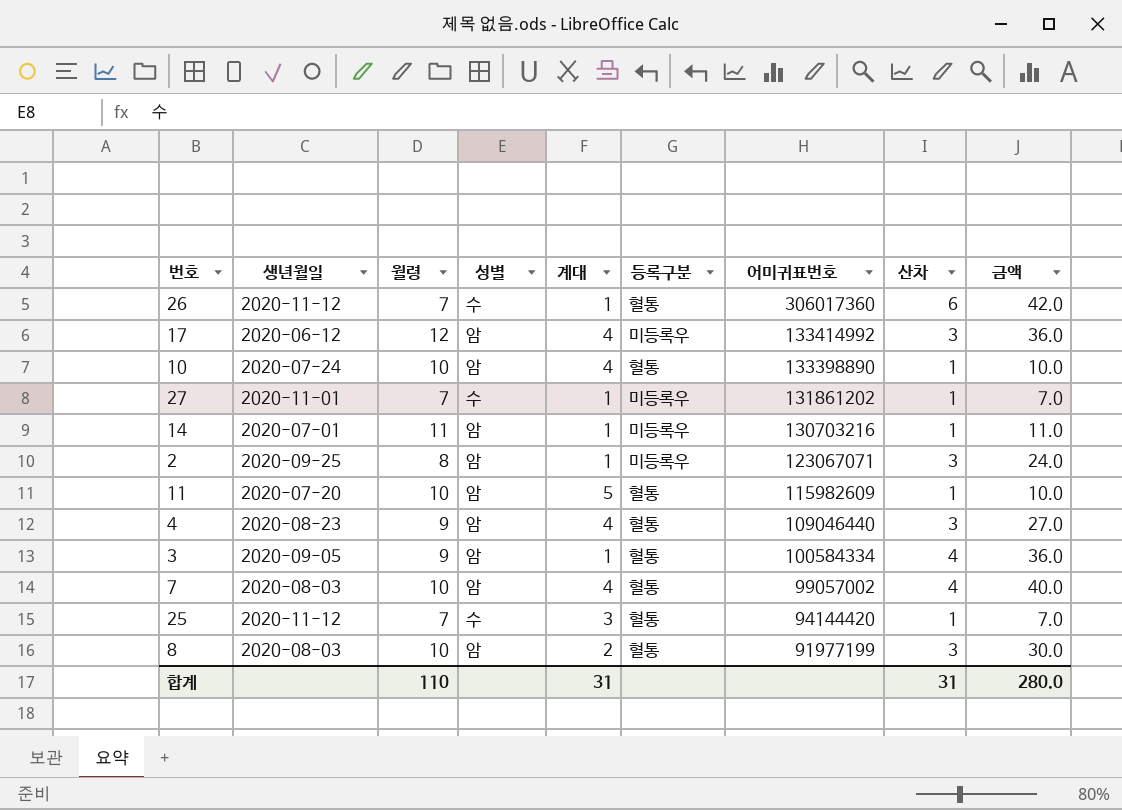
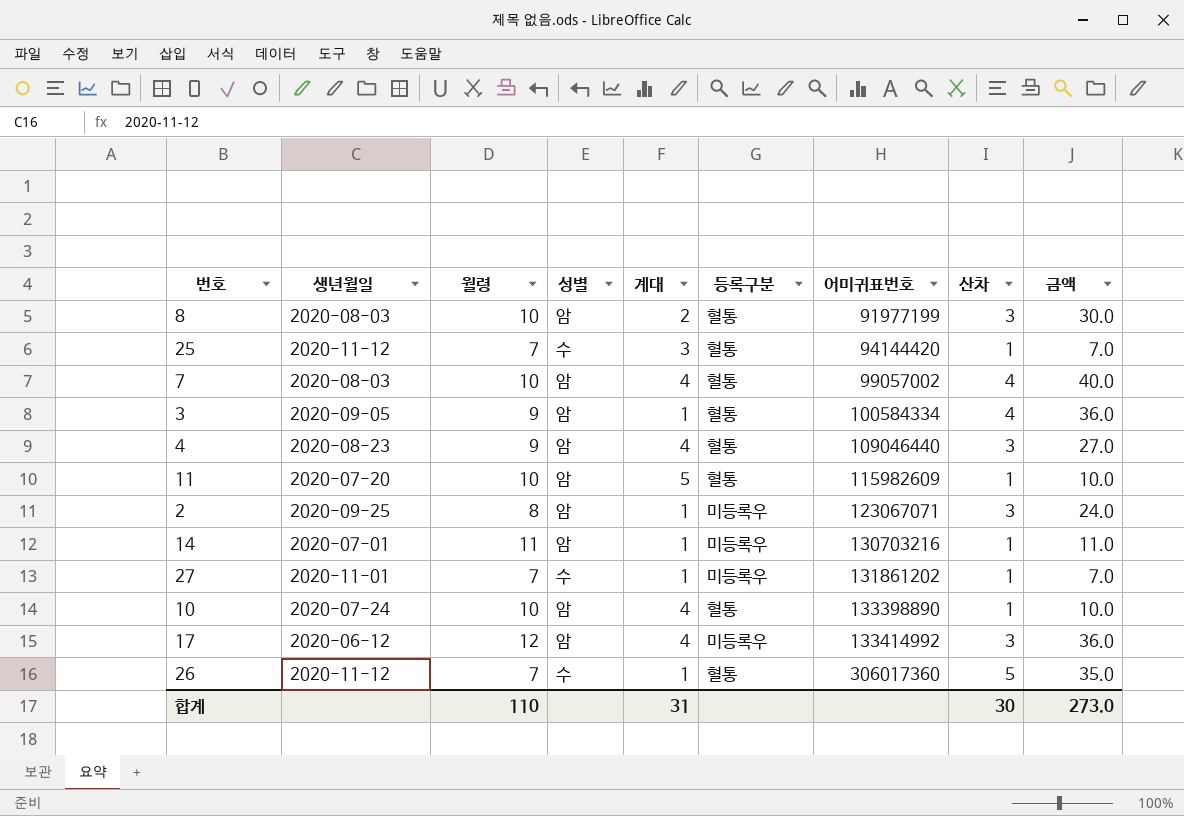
row order: 어미귀표번호 descending -> 어미귀표번호 ascending
26 | 산차: 6 -> 5
26 | 금액: 42.0 -> 35.0
합계 | 산차: 31 -> 30
합계 | 금액: 280.0 -> 273.0

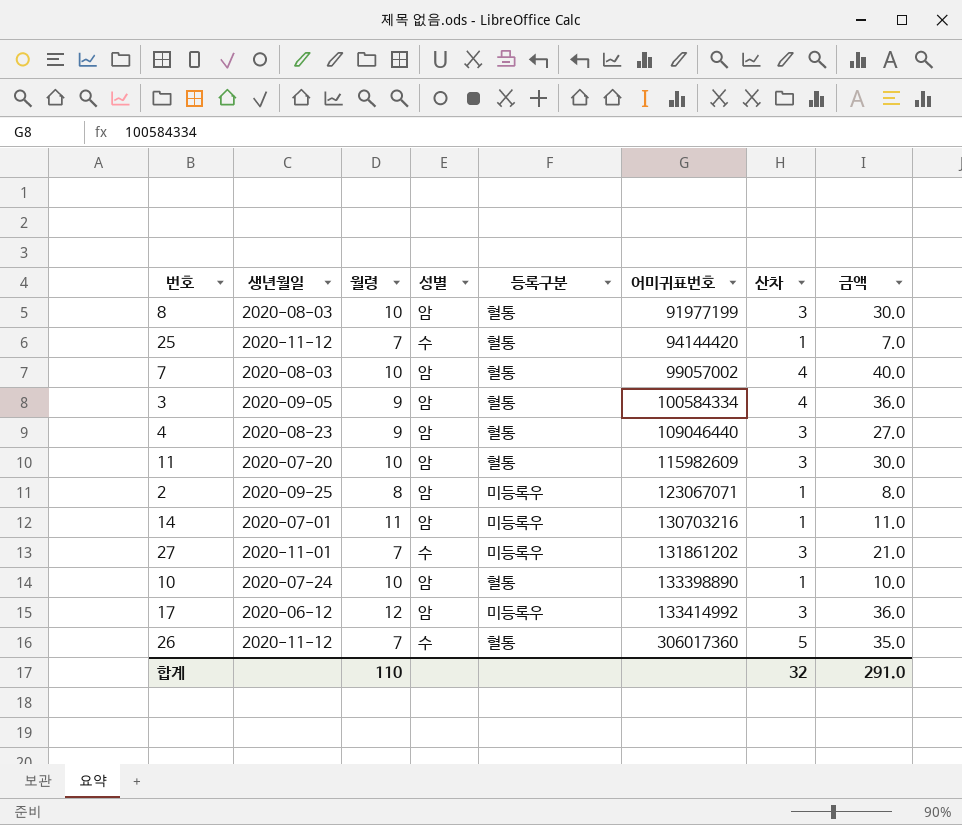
column 계대 | position: 5 -> none
11 | 산차: 1 -> 3
11 | 금액: 10.0 -> 30.0
2 | 산차: 3 -> 1
2 | 금액: 24.0 -> 8.0
27 | 산차: 1 -> 3
27 | 금액: 7.0 -> 21.0
합계 | 산차: 30 -> 32
합계 | 금액: 273.0 -> 291.0

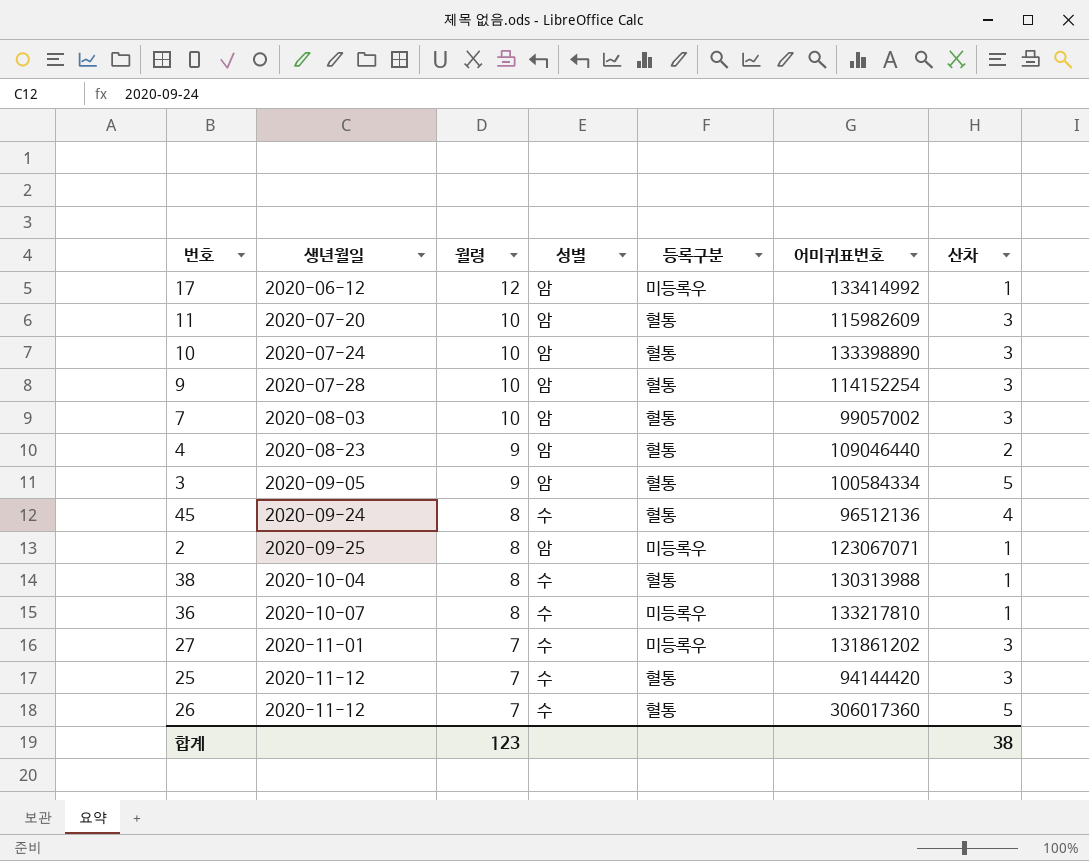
row order: 어미귀표번호 ascending -> 생년월일 ascending
column 금액 | formula: [월령] * [산차] -> none
row 8: 2020-08-03 | 10 | 암 | 혈통 | 91977199 | 3 | 30.0 -> none
row 14: 2020-07-01 | 11 | 암 | 미등록우 | 130703216 | 1 | 11.0 -> none
17 | 산차: 3 -> 1
10 | 산차: 1 -> 3
row 9: none -> 2020-07-28 | 10 | 암 | 혈통 | 114152254 | 3
7 | 산차: 4 -> 3
4 | 산차: 3 -> 2
3 | 산차: 4 -> 5
row 45: none -> 2020-09-24 | 8 | 수 | 혈통 | 96512136 | 4
row 38: none -> 2020-10-04 | 8 | 수 | 혈통 | 130313988 | 1
row 36: none -> 2020-10-07 | 8 | 수 | 미등록우 | 133217810 | 1
25 | 산차: 1 -> 3
합계 | 월령: 110 -> 123
합계 | 산차: 32 -> 38

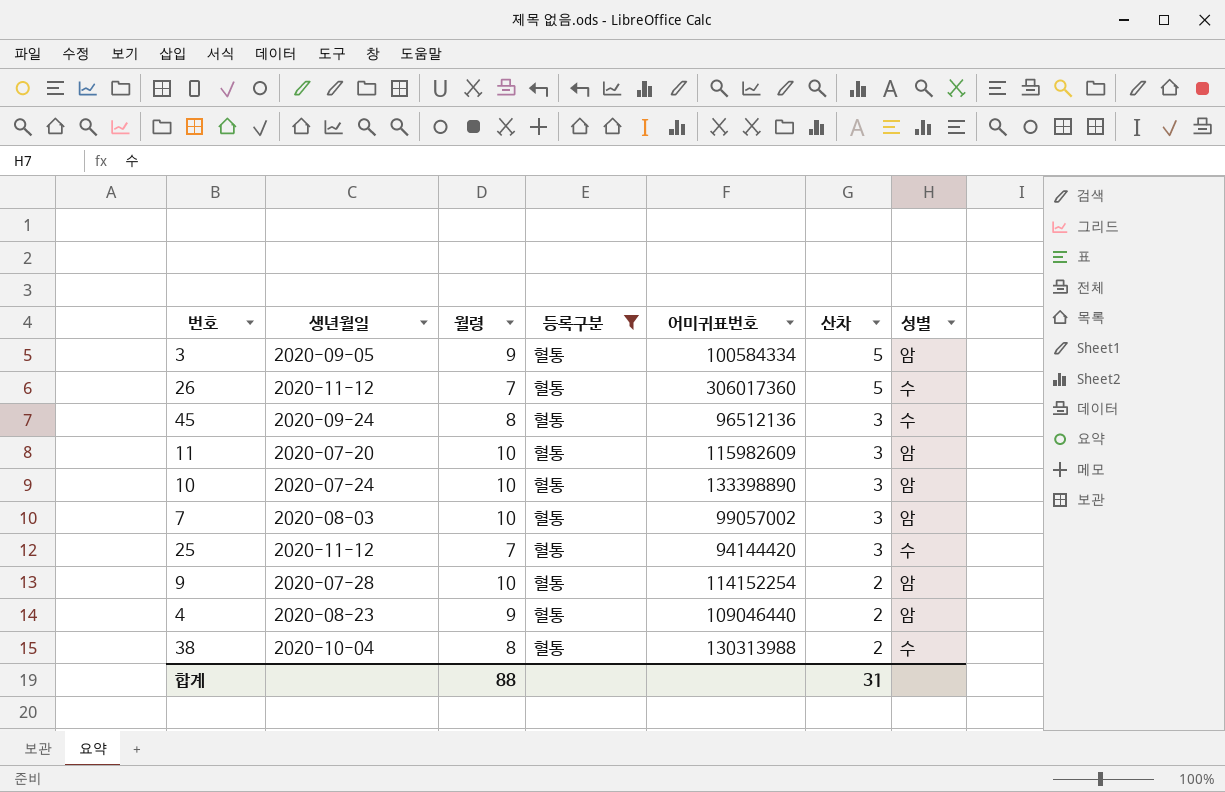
filter: none -> 등록구분 = 혈통
row order: 생년월일 ascending -> 산차 descending
column 성별 | position: 4 -> 7
45 | 산차: 4 -> 3
9 | 산차: 3 -> 2
38 | 산차: 1 -> 2
합계 | 월령: 123 -> 88
합계 | 산차: 38 -> 31

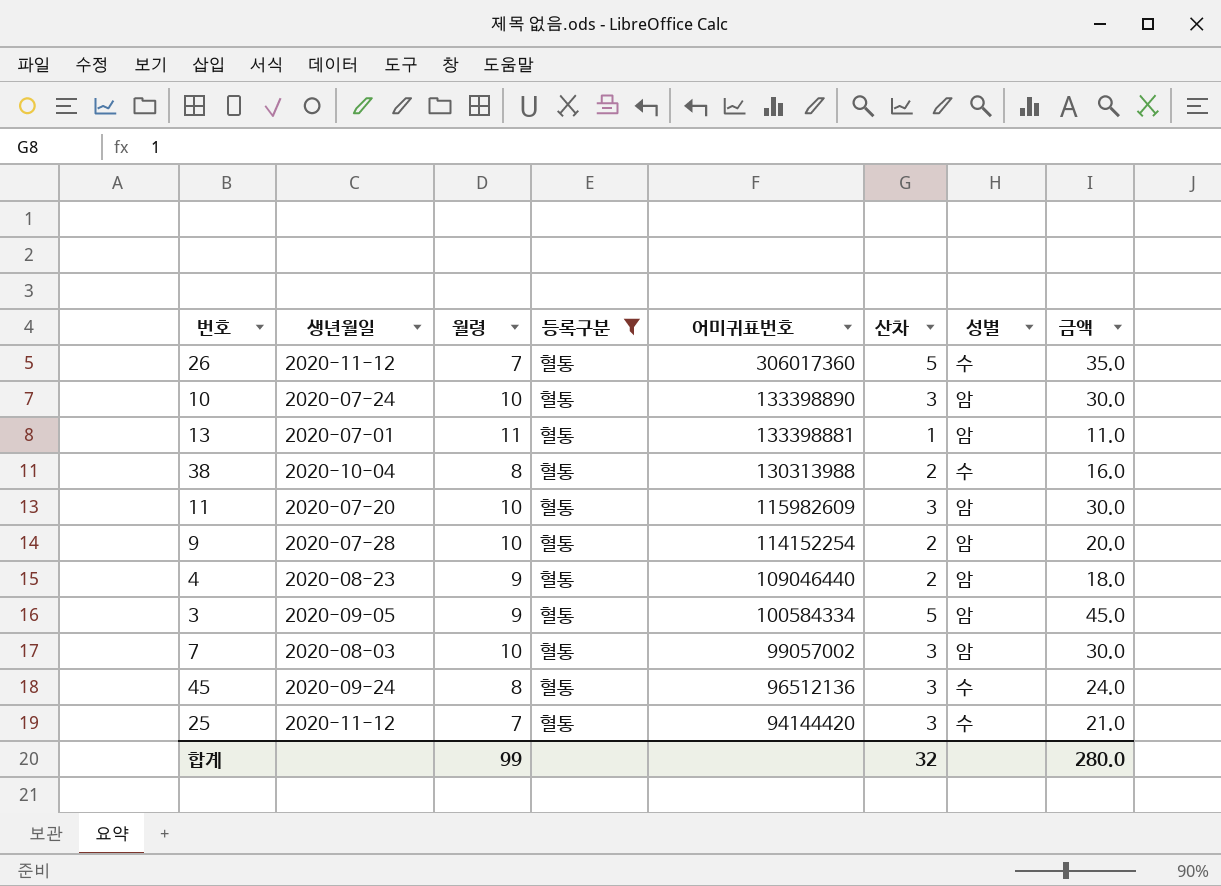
row order: 산차 descending -> 어미귀표번호 descending
column 금액 | formula: none -> [월령] * [산차]
row 13: none -> 2020-07-01 | 11 | 혈통 | 133398881 | 1 | 암 | 11.0
합계 | 월령: 88 -> 99
합계 | 산차: 31 -> 32

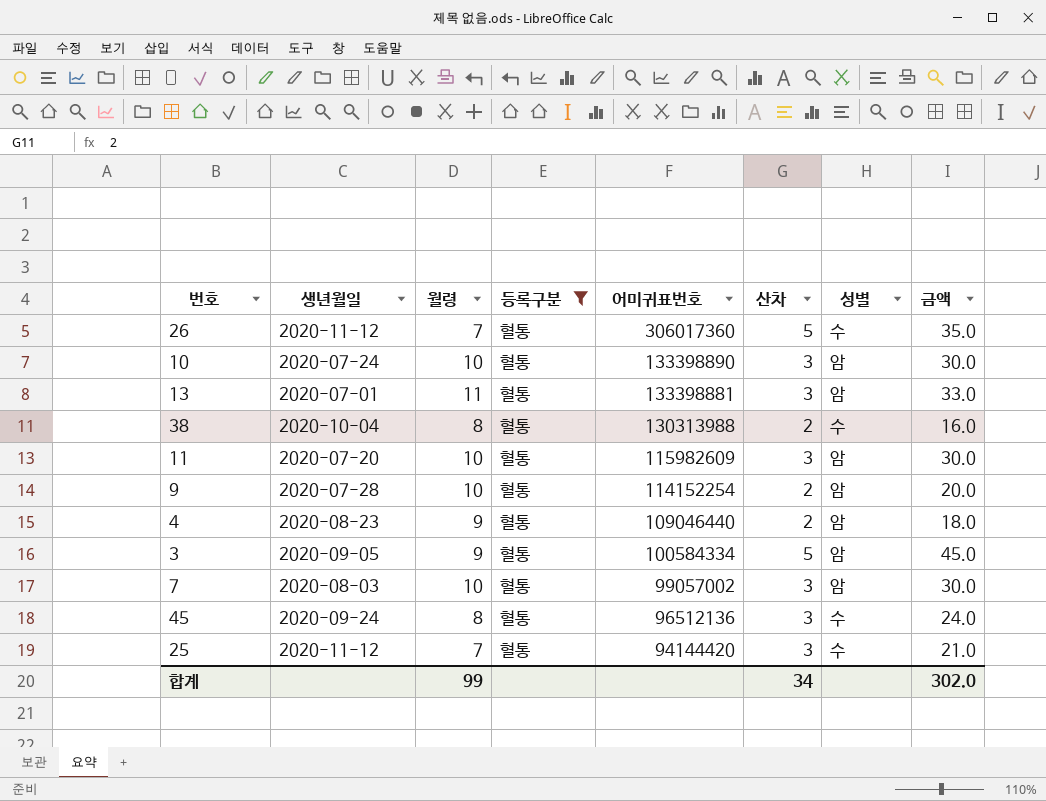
13 | 산차: 1 -> 3
13 | 금액: 11.0 -> 33.0
합계 | 산차: 32 -> 34
합계 | 금액: 280.0 -> 302.0

